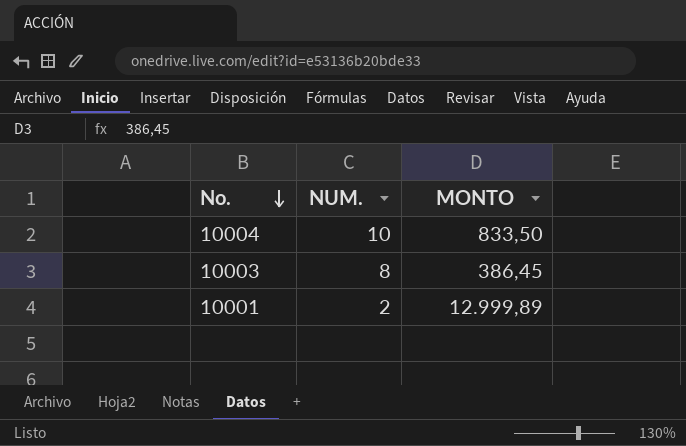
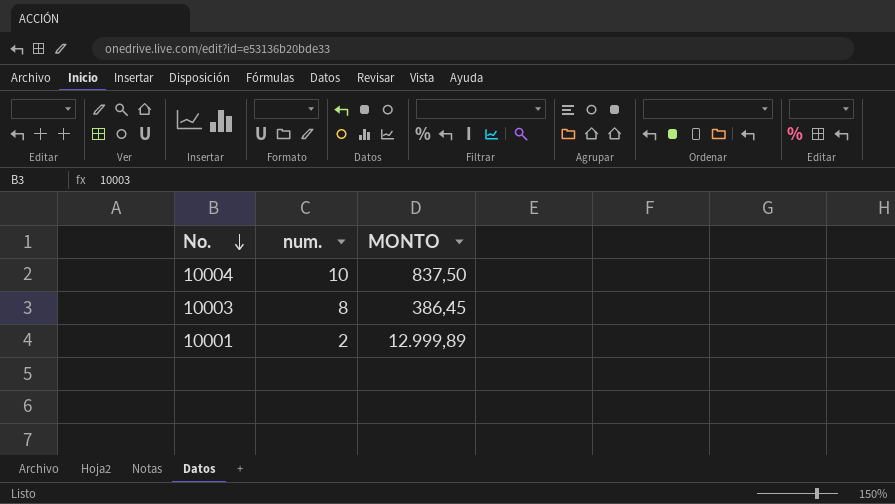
column name: NUM. -> num.
10004 | MONTO: 833,50 -> 837,50

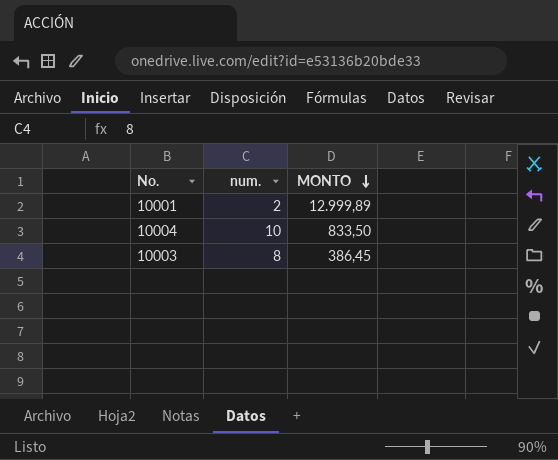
row order: No. descending -> MONTO descending
10004 | MONTO: 837,50 -> 833,50

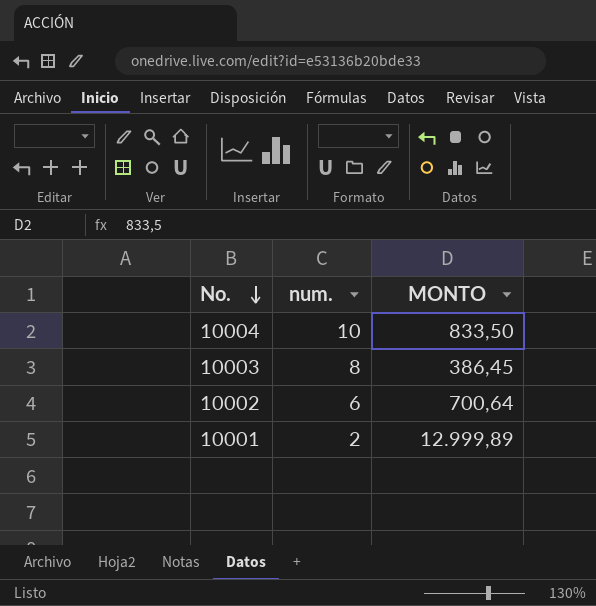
row order: MONTO descending -> No. descending
row 10002: none -> 6 | 700,64

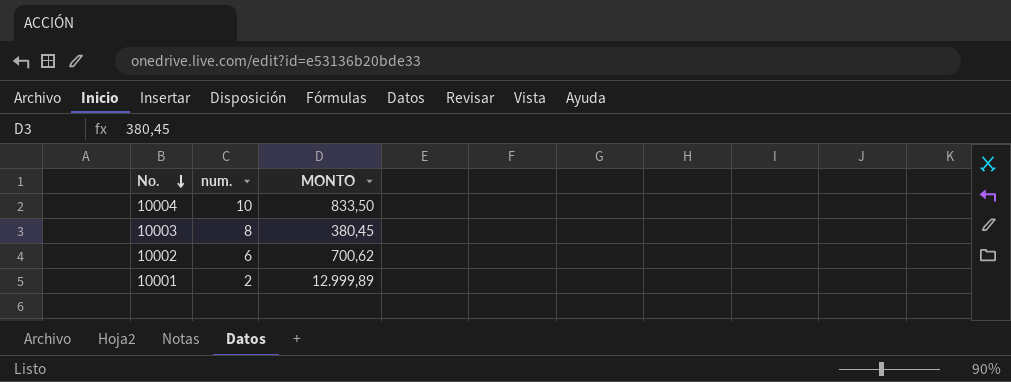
10003 | MONTO: 386,45 -> 380,45
10002 | MONTO: 700,64 -> 700,62

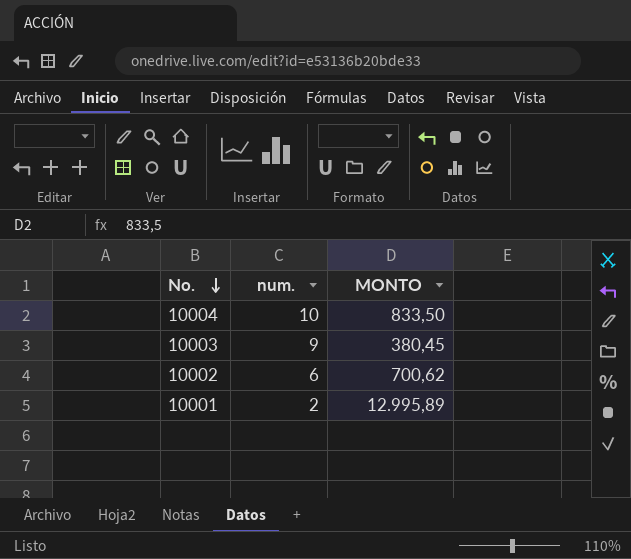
10003 | num.: 8 -> 9
10001 | MONTO: 12.999,89 -> 12.995,89

